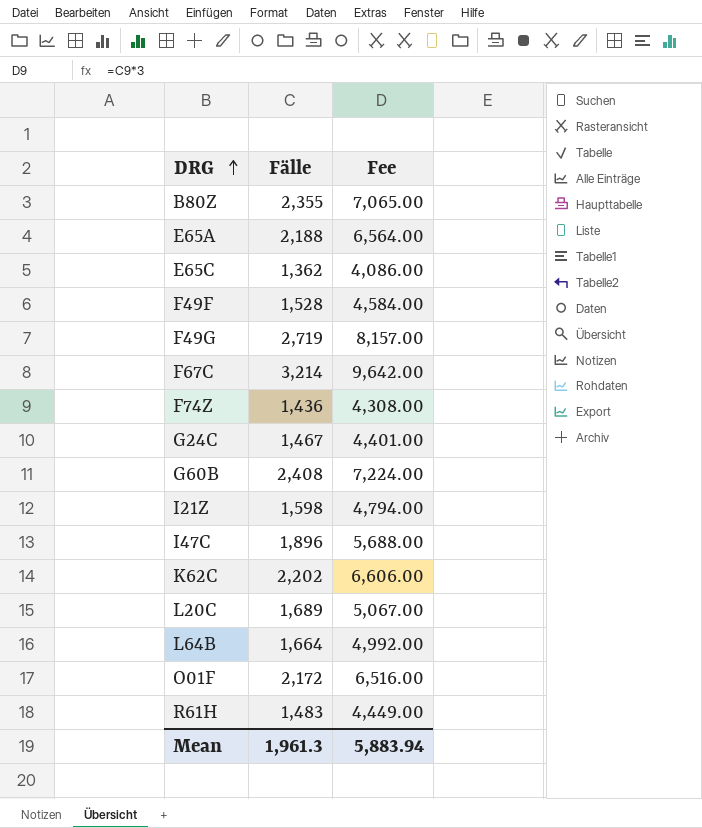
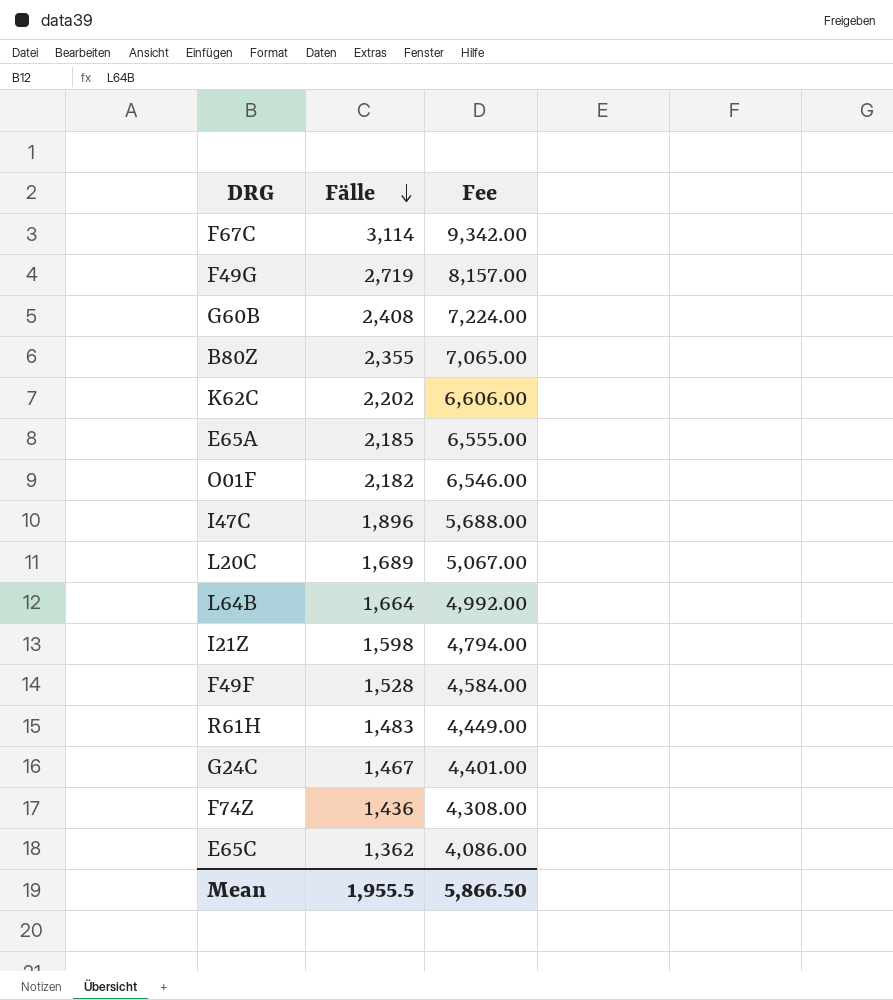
row order: DRG ascending -> Fälle descending
F67C | Fälle: 3,214 -> 3,114
F67C | Fee: 9,642.00 -> 9,342.00
E65A | Fälle: 2,188 -> 2,185
E65A | Fee: 6,564.00 -> 6,555.00
O01F | Fälle: 2,172 -> 2,182
O01F | Fee: 6,516.00 -> 6,546.00
Mean | Fälle: 1,961.3 -> 1,955.5
Mean | Fee: 5,883.94 -> 5,866.50

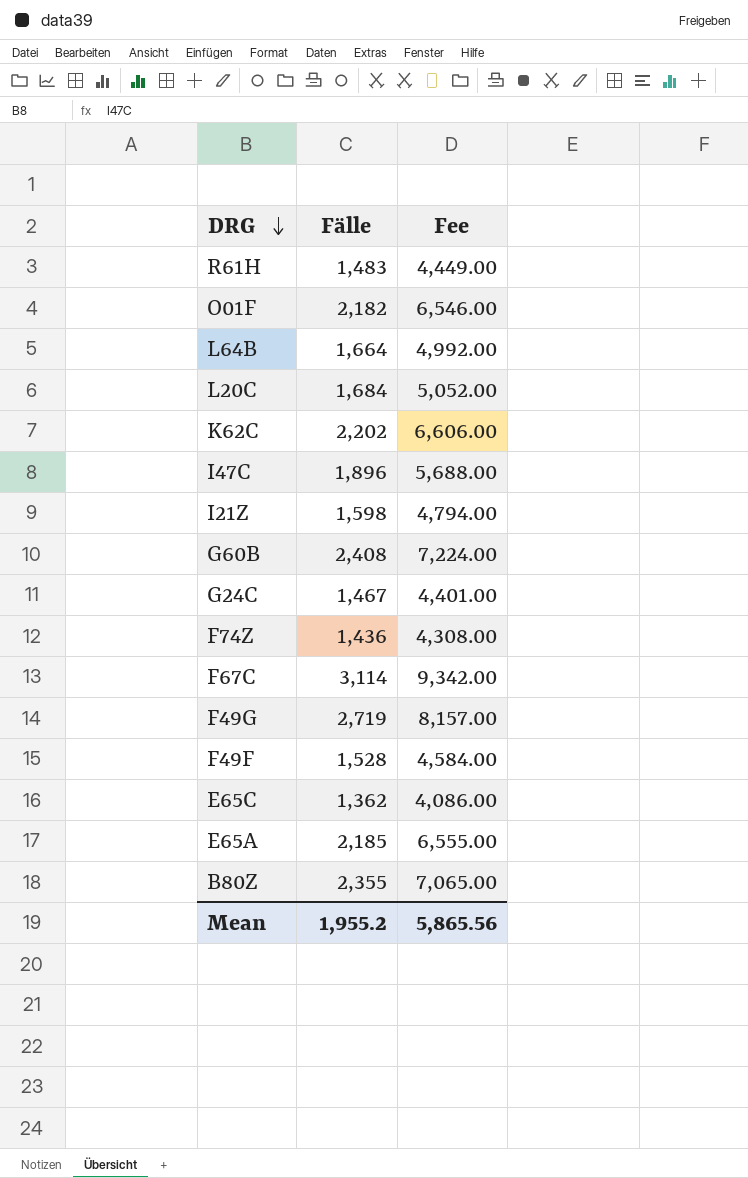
row order: Fälle descending -> DRG descending
L20C | Fälle: 1,689 -> 1,684
L20C | Fee: 5,067.00 -> 5,052.00
Mean | Fälle: 1,955.5 -> 1,955.2
Mean | Fee: 5,866.50 -> 5,865.56

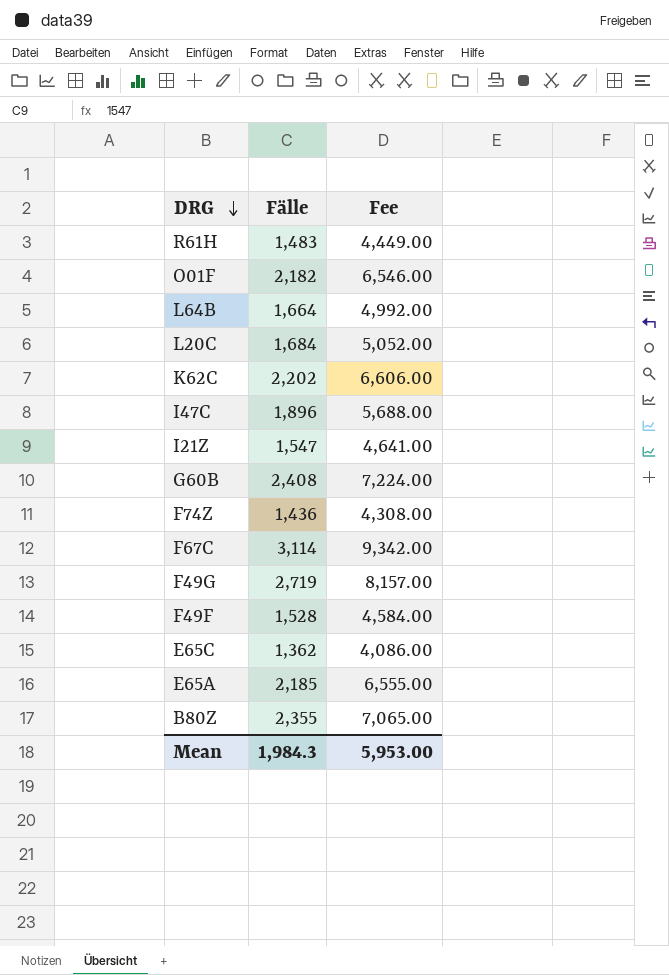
row G24C: 1,467 | 4,401.00 -> none
I21Z | Fälle: 1,598 -> 1,547
I21Z | Fee: 4,794.00 -> 4,641.00
Mean | Fälle: 1,955.2 -> 1,984.3
Mean | Fee: 5,865.56 -> 5,953.00

